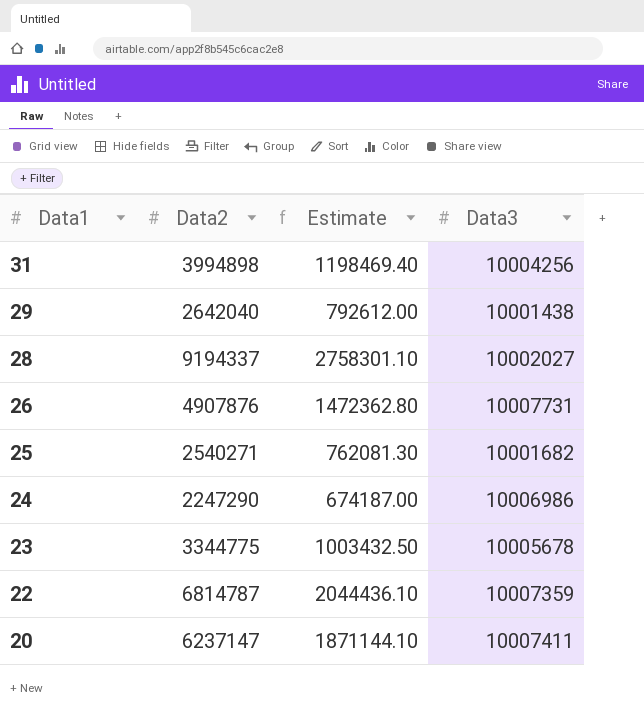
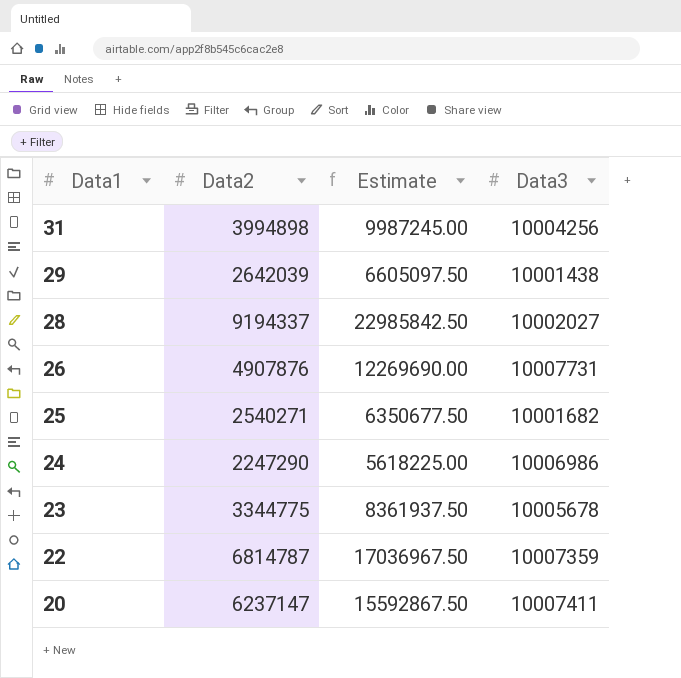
column Estimate | formula: [Data2] * 0.3 -> [Data2] * 2.5
29 | Data2: 2642040 -> 2642039

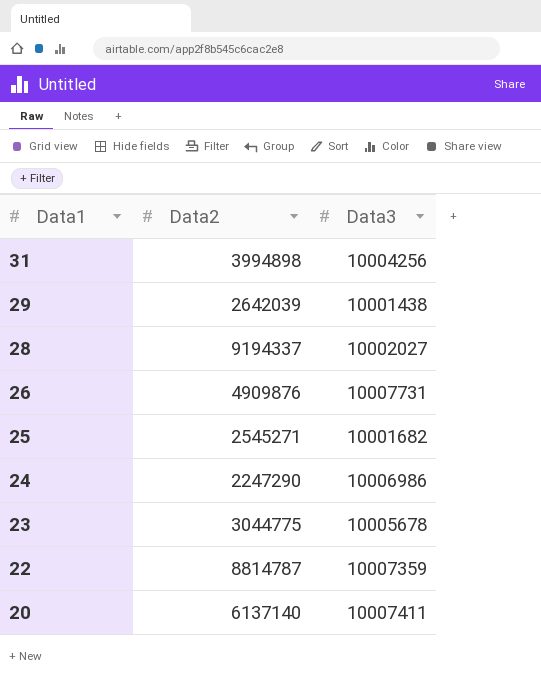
column Estimate | formula: [Data2] * 2.5 -> none
26 | Data2: 4907876 -> 4909876
25 | Data2: 2540271 -> 2545271
23 | Data2: 3344775 -> 3044775
22 | Data2: 6814787 -> 8814787
20 | Data2: 6237147 -> 6137140

